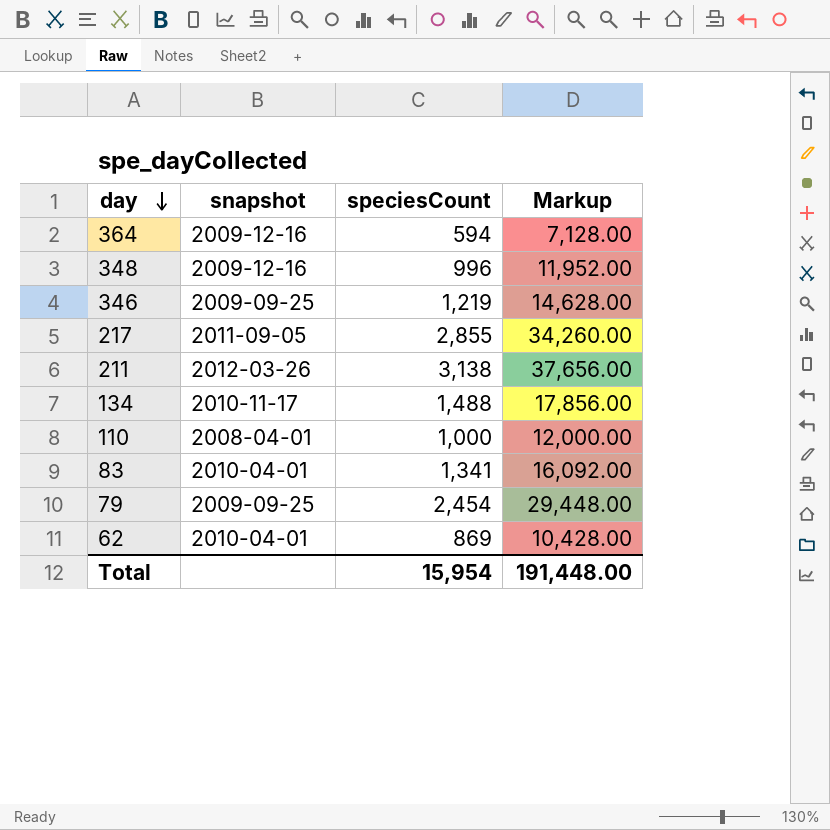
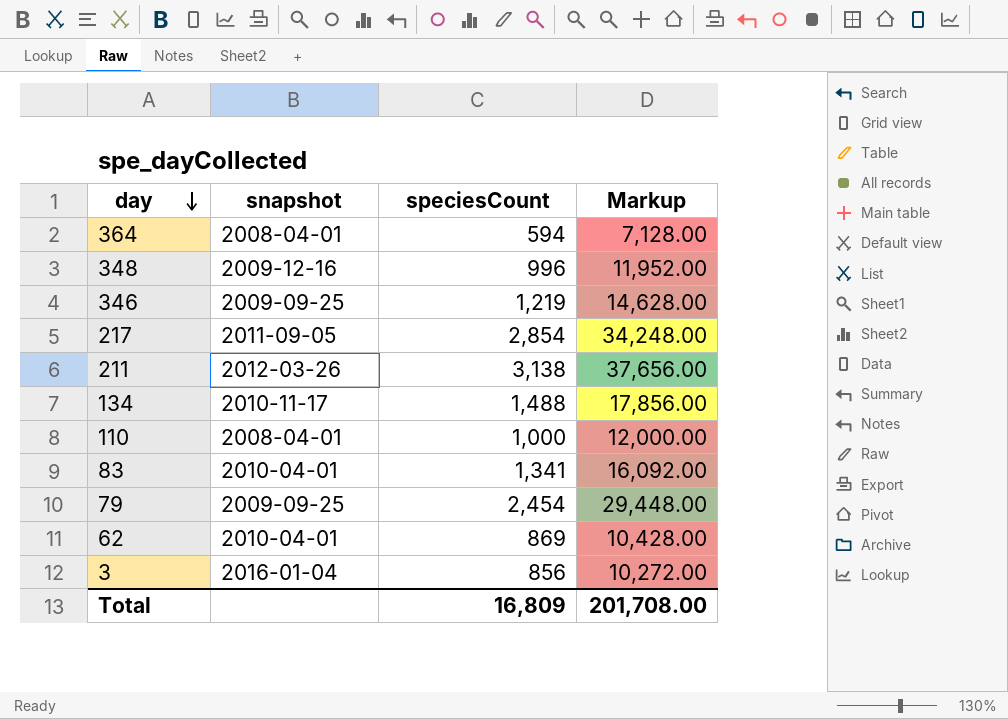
364 | snapshot: 2009-12-16 -> 2008-04-01
217 | speciesCount: 2,855 -> 2,854
217 | Markup: 34,260.00 -> 34,248.00
row 3: none -> 2016-01-04 | 856 | 10,272.00
Total | speciesCount: 15,954 -> 16,809
Total | Markup: 191,448.00 -> 201,708.00

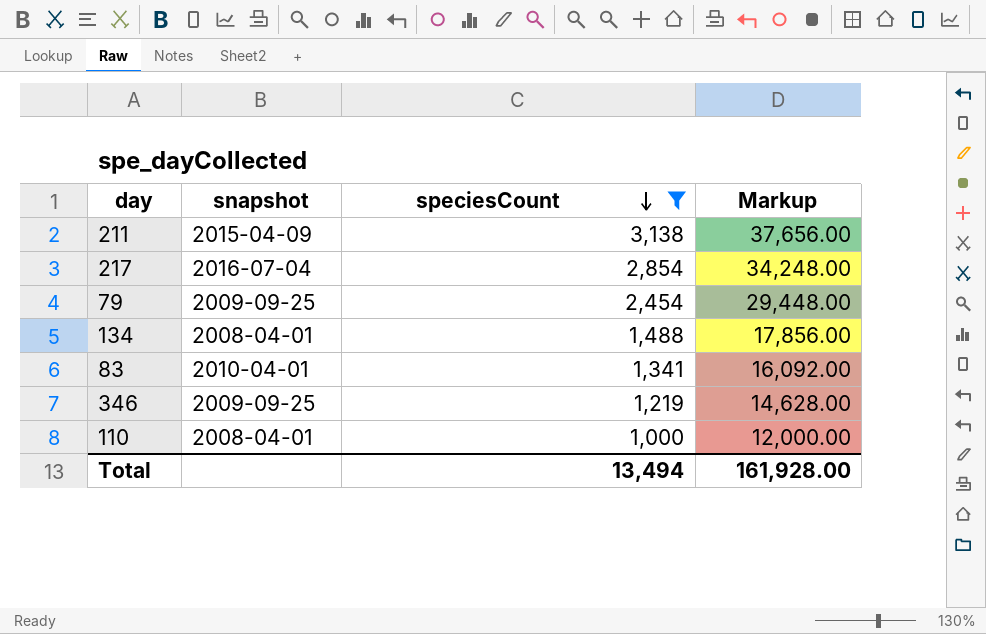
filter: none -> speciesCount >= 1,000
row order: day descending -> speciesCount descending
211 | snapshot: 2012-03-26 -> 2015-04-09
217 | snapshot: 2011-09-05 -> 2016-07-04
134 | snapshot: 2010-11-17 -> 2008-04-01
Total | speciesCount: 16,809 -> 13,494
Total | Markup: 201,708.00 -> 161,928.00

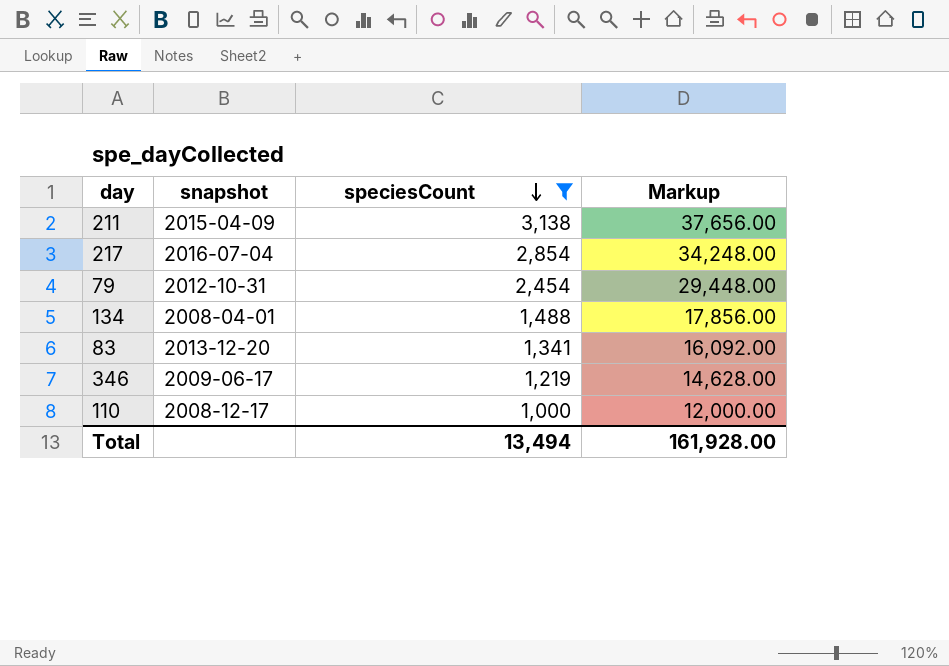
79 | snapshot: 2009-09-25 -> 2012-10-31
83 | snapshot: 2010-04-01 -> 2013-12-20
346 | snapshot: 2009-09-25 -> 2009-06-17
110 | snapshot: 2008-04-01 -> 2008-12-17

